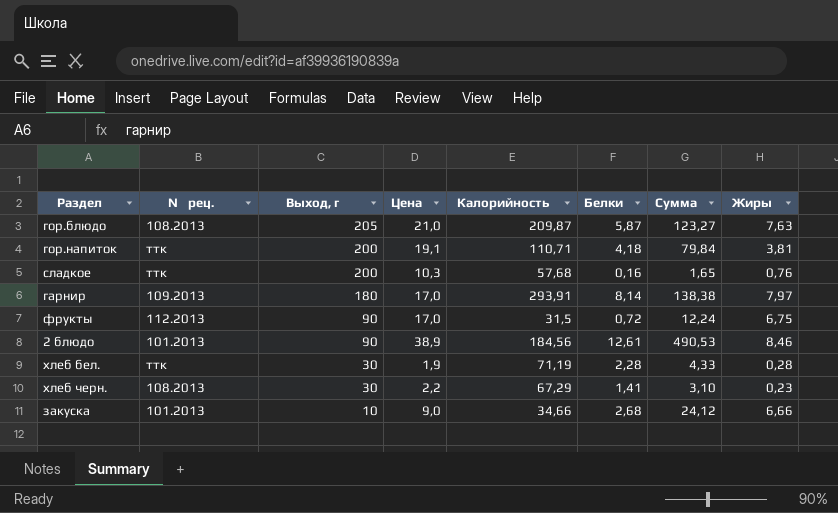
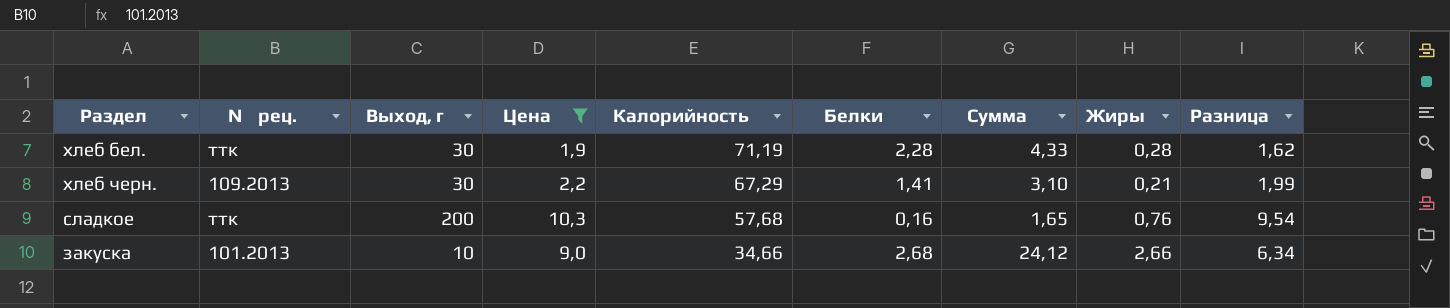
filter: none -> Цена <= 10,3
row order: Выход, г descending -> Калорийность descending
column Разница | formula: none -> [Цена] - [Жиры]
хлеб черн. | № рец.: 108.2013 -> 109.2013
хлеб черн. | Жиры: 0,23 -> 0,21
закуска | Жиры: 6,66 -> 2,66

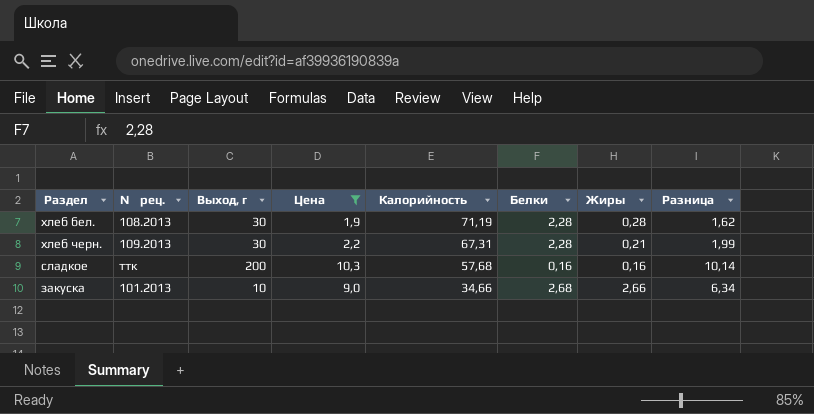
column Сумма | formula: [Цена] * [Белки] -> none
хлеб бел. | № рец.: ттк -> 108.2013
хлеб черн. | Калорийность: 67,29 -> 67,31
хлеб черн. | Белки: 1,41 -> 2,28
сладкое | Жиры: 0,76 -> 0,16
сладкое | Разница: 9,54 -> 10,14

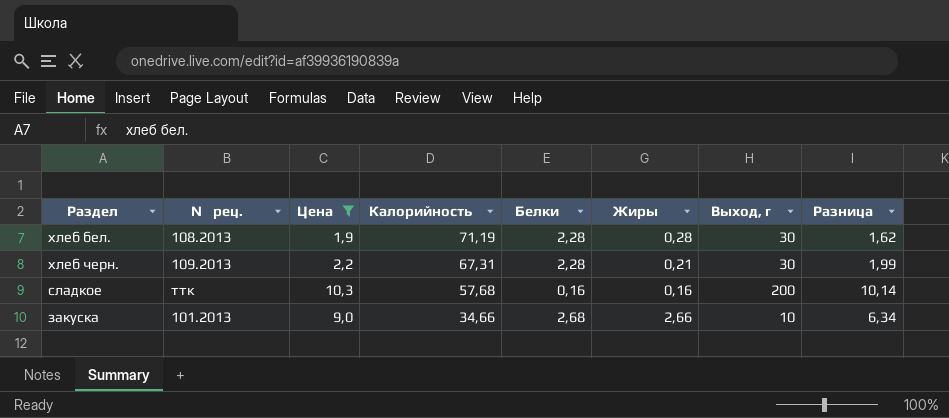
column Выход, г | position: 3 -> 7

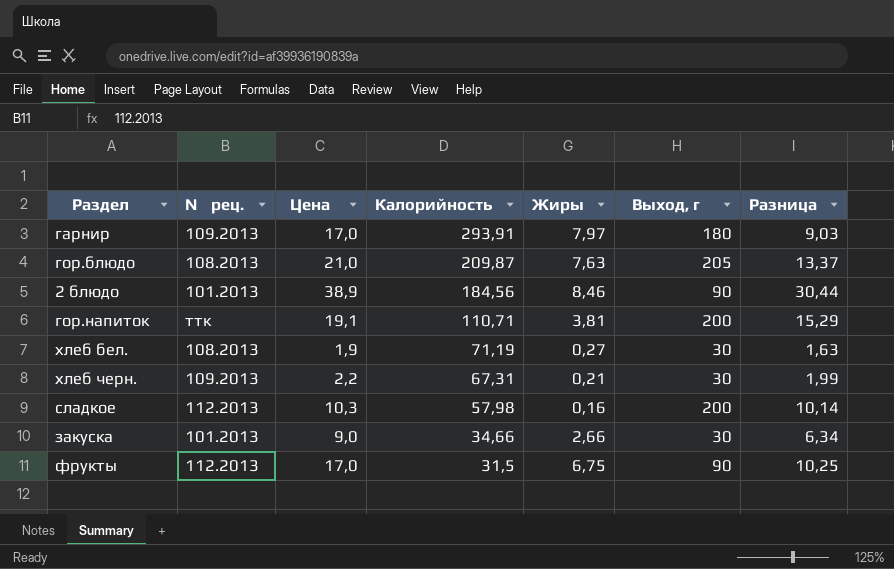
filter: Цена <= 10,3 -> none
column Белки | position: 5 -> none
хлеб бел. | Жиры: 0,28 -> 0,27
хлеб бел. | Разница: 1,62 -> 1,63
сладкое | № рец.: ттк -> 112.2013
сладкое | Калорийность: 57,68 -> 57,98
закуска | Выход, г: 10 -> 30

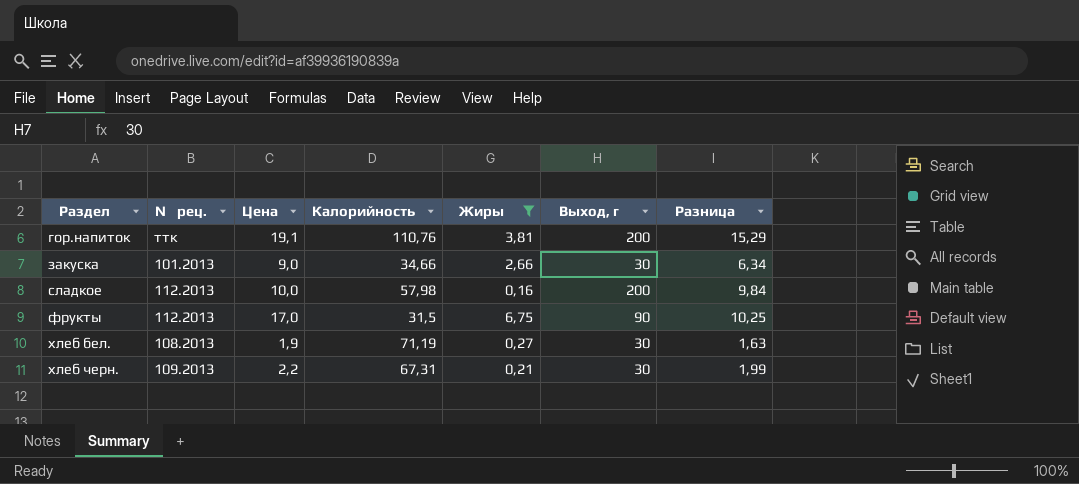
filter: none -> Жиры <= 6,75
row order: Калорийность descending -> Раздел ascending
гор.напиток | Калорийность: 110,71 -> 110,76
сладкое | Цена: 10,3 -> 10,0
сладкое | Разница: 10,14 -> 9,84

